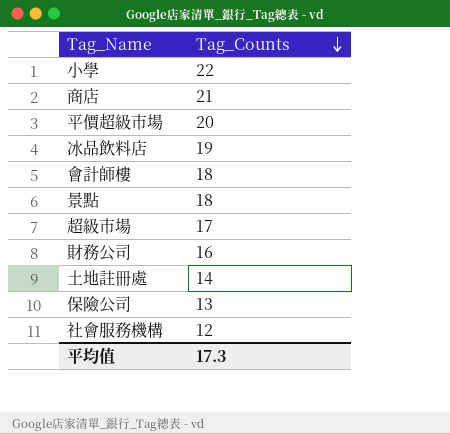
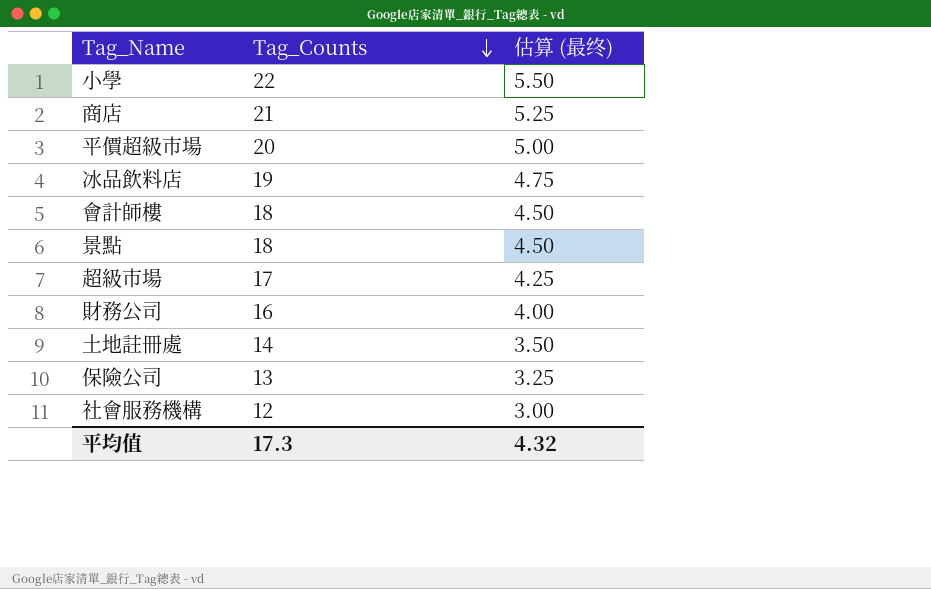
column 估算 (最终) | formula: none -> [Tag_Counts] * 0.25

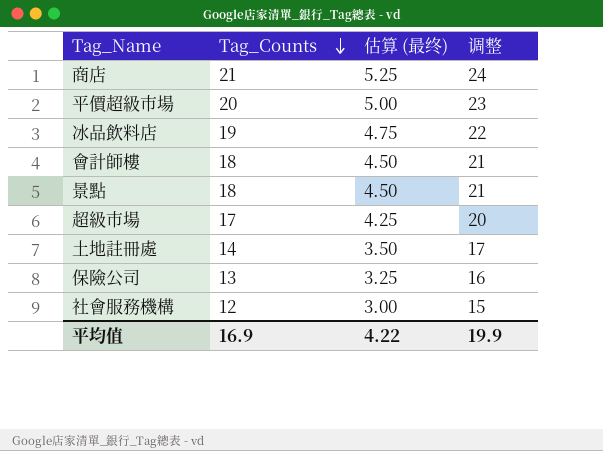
column 调整 | formula: none -> [Tag_Counts] + 3
row 小學: 22 | 5.50 -> none
row 財務公司: 16 | 4.00 -> none
平均值 | Tag_Counts: 17.3 -> 16.9
平均值 | 估算 (最终): 4.32 -> 4.22

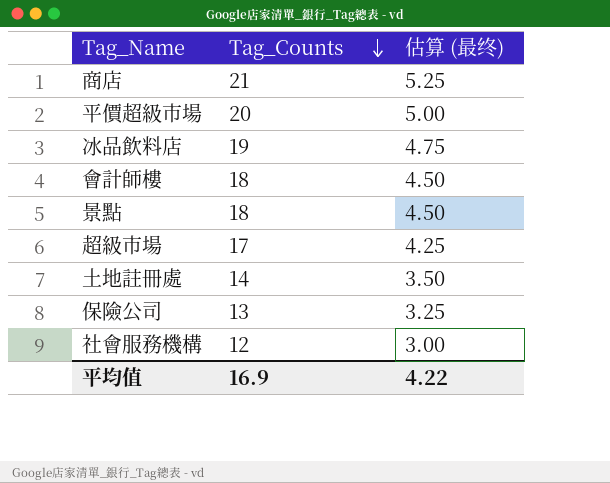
column 调整 | formula: [Tag_Counts] + 3 -> none

